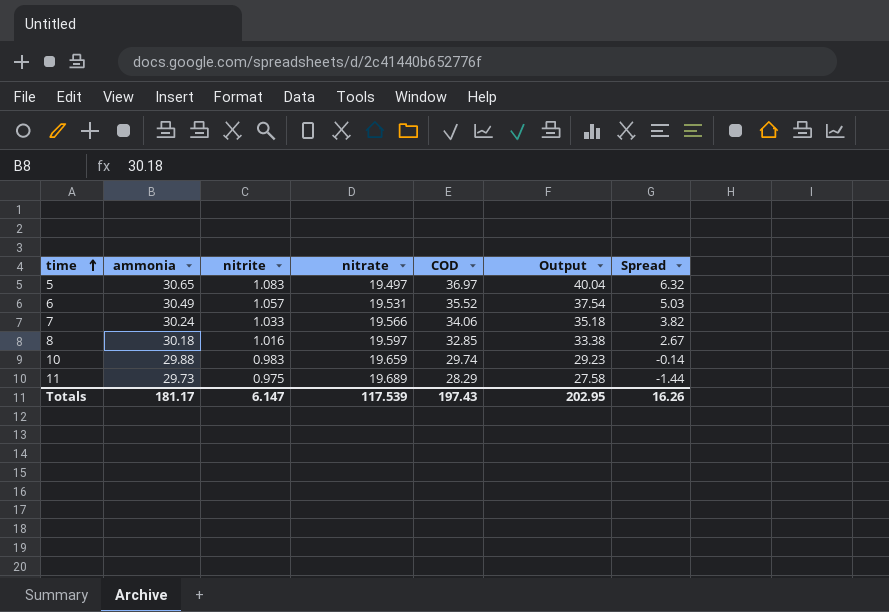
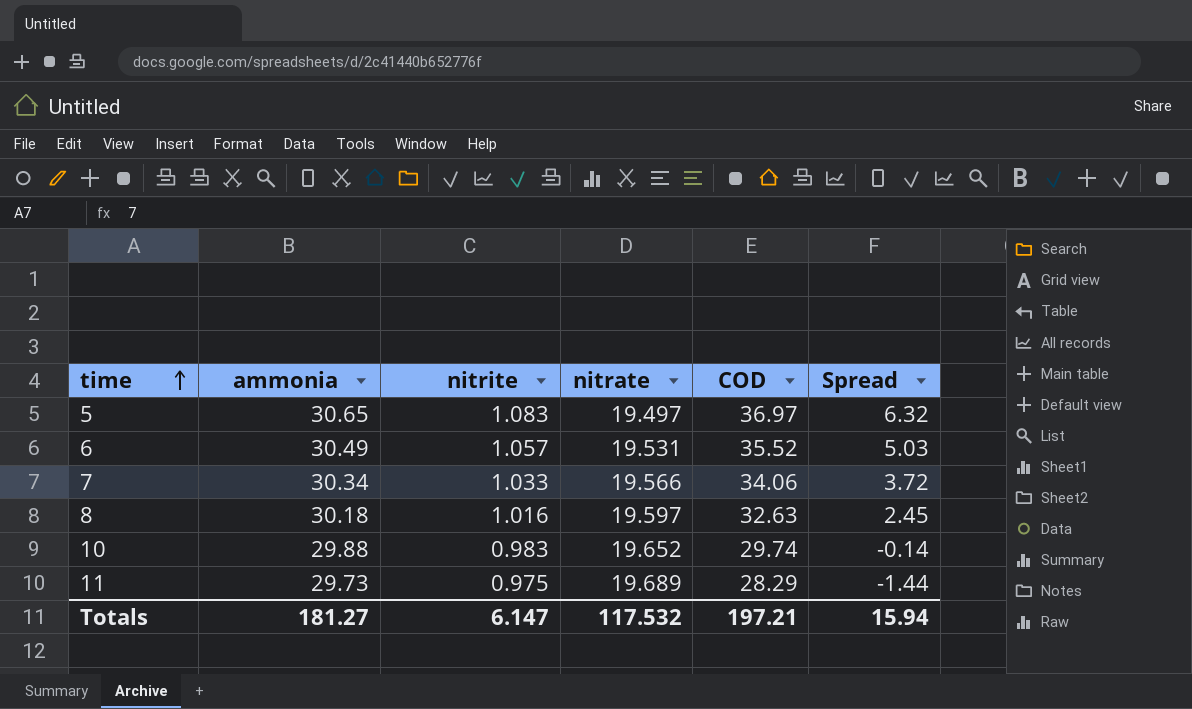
column Output | formula: [nitrite] * [COD] -> none
7 | ammonia: 30.24 -> 30.34
7 | Spread: 3.82 -> 3.72
8 | COD: 32.85 -> 32.63
8 | Spread: 2.67 -> 2.45
10 | nitrate: 19.659 -> 19.652
Totals | ammonia: 181.17 -> 181.27
Totals | nitrate: 117.539 -> 117.532
Totals | COD: 197.43 -> 197.21
Totals | Spread: 16.26 -> 15.94

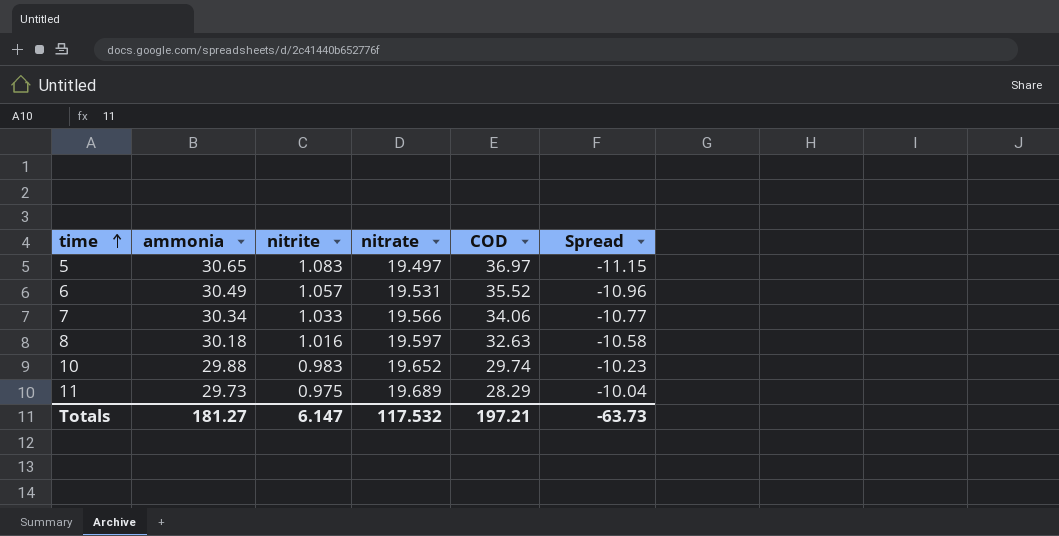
column Spread | formula: [COD] - [ammonia] -> [nitrate] - [ammonia]
Totals | Spread: 15.94 -> -63.73

